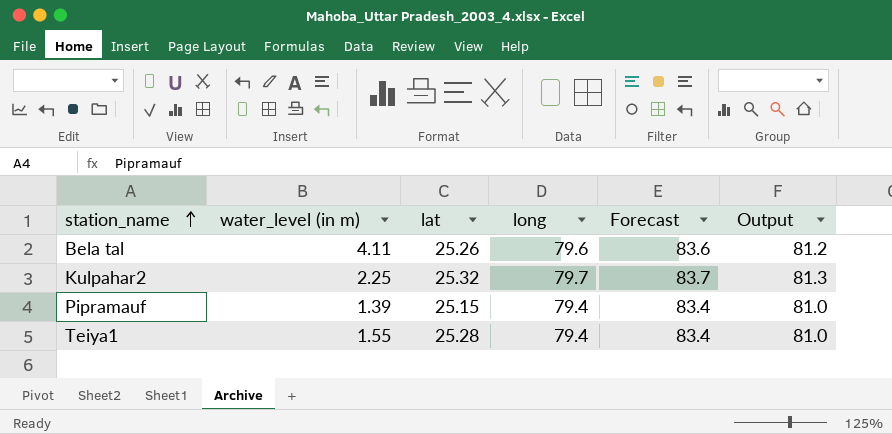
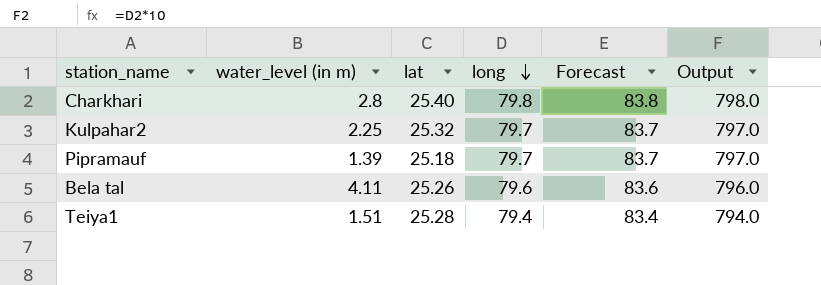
row order: station_name ascending -> long descending
column Output | formula: [long] * 1.02 -> [long] * 10
row Charkhari: none -> 2.8 | 25.40 | 79.8 | 83.8 | 798.0
Pipramauf | lat: 25.15 -> 25.18
Pipramauf | long: 79.4 -> 79.7
Pipramauf | Forecast: 83.4 -> 83.7
Teiya1 | water_level (in m): 1.55 -> 1.51

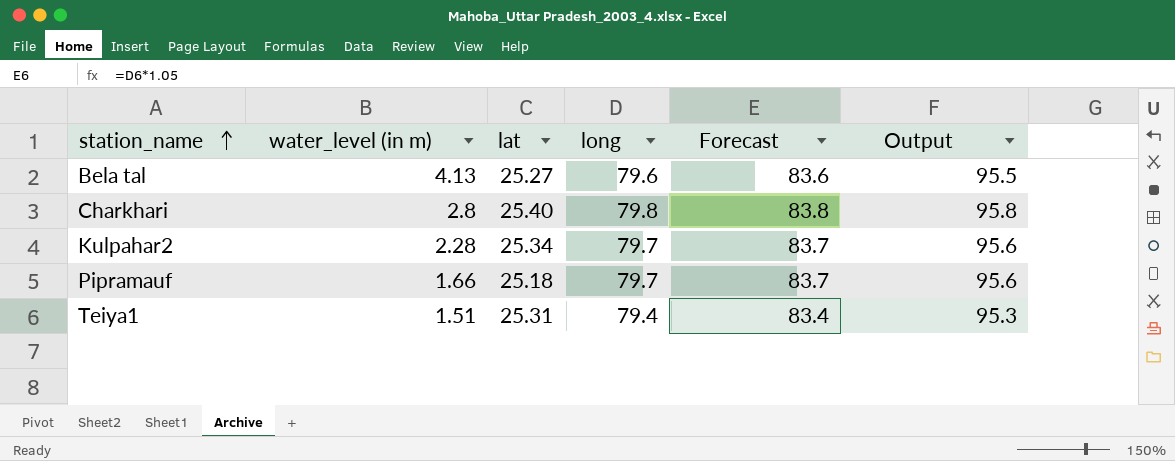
row order: long descending -> station_name ascending
column Output | formula: [long] * 10 -> [long] * 1.2
Bela tal | water_level (in m): 4.11 -> 4.13
Bela tal | lat: 25.26 -> 25.27
Kulpahar2 | water_level (in m): 2.25 -> 2.28
Kulpahar2 | lat: 25.32 -> 25.34
Pipramauf | water_level (in m): 1.39 -> 1.66
Teiya1 | lat: 25.28 -> 25.31

